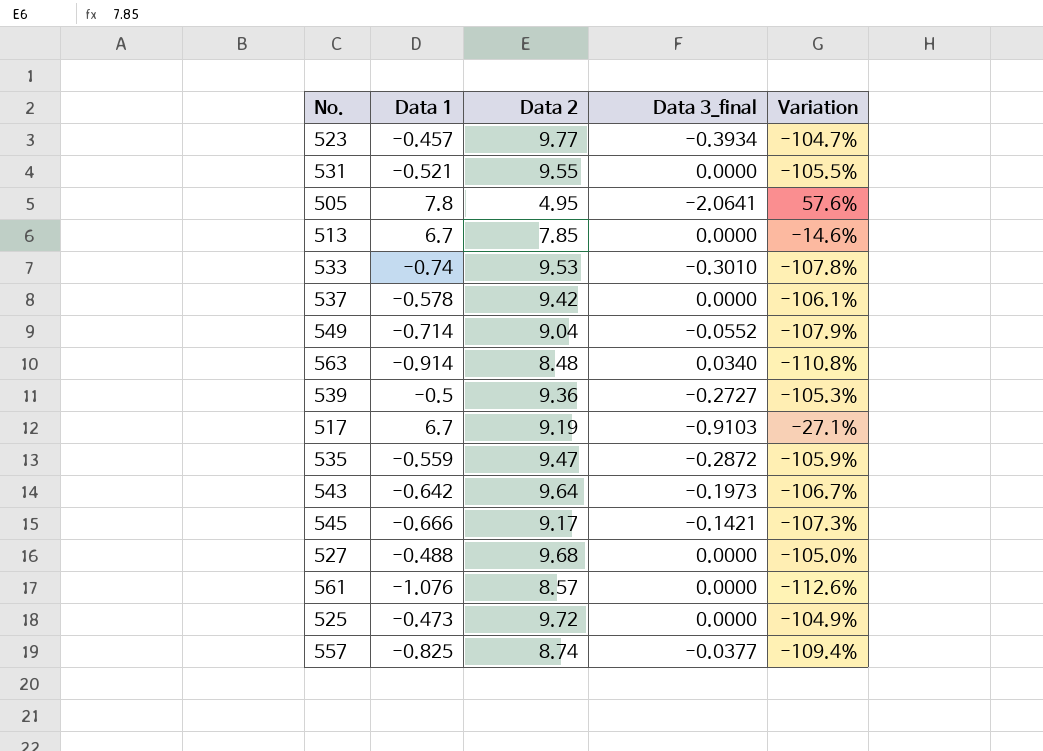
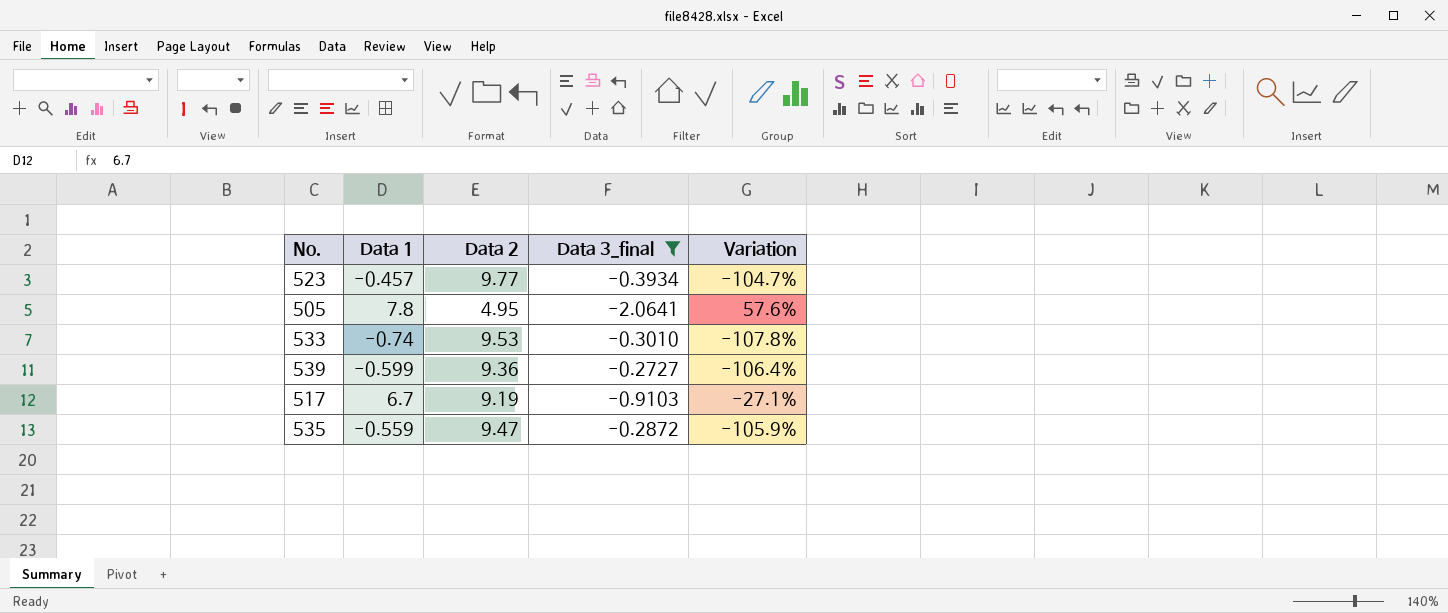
filter: none -> Data 3_final <= -0.2727
539 | Data 1: -0.5 -> -0.599
539 | Variation: -105.3% -> -106.4%

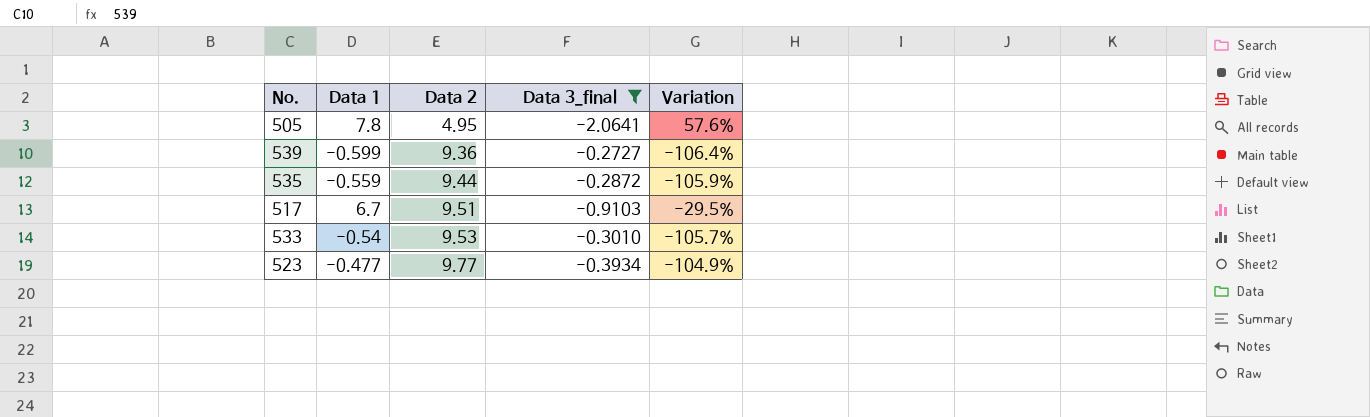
row order: none -> Data 2 ascending
535 | Data 2: 9.47 -> 9.44
517 | Data 2: 9.19 -> 9.51
517 | Variation: -27.1% -> -29.5%
533 | Data 1: -0.74 -> -0.54
533 | Variation: -107.8% -> -105.7%
523 | Data 1: -0.457 -> -0.477
523 | Variation: -104.7% -> -104.9%

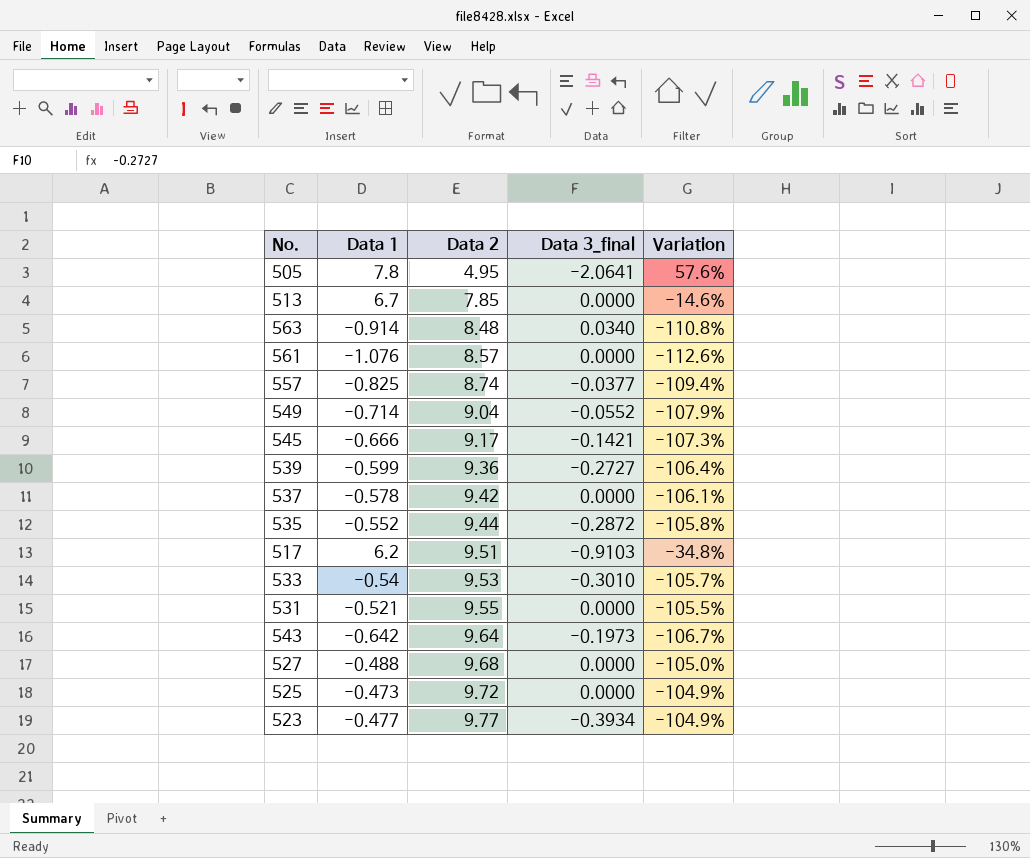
filter: Data 3_final <= -0.2727 -> none
535 | Data 1: -0.559 -> -0.552
535 | Variation: -105.9% -> -105.8%
517 | Data 1: 6.7 -> 6.2
517 | Variation: -29.5% -> -34.8%

